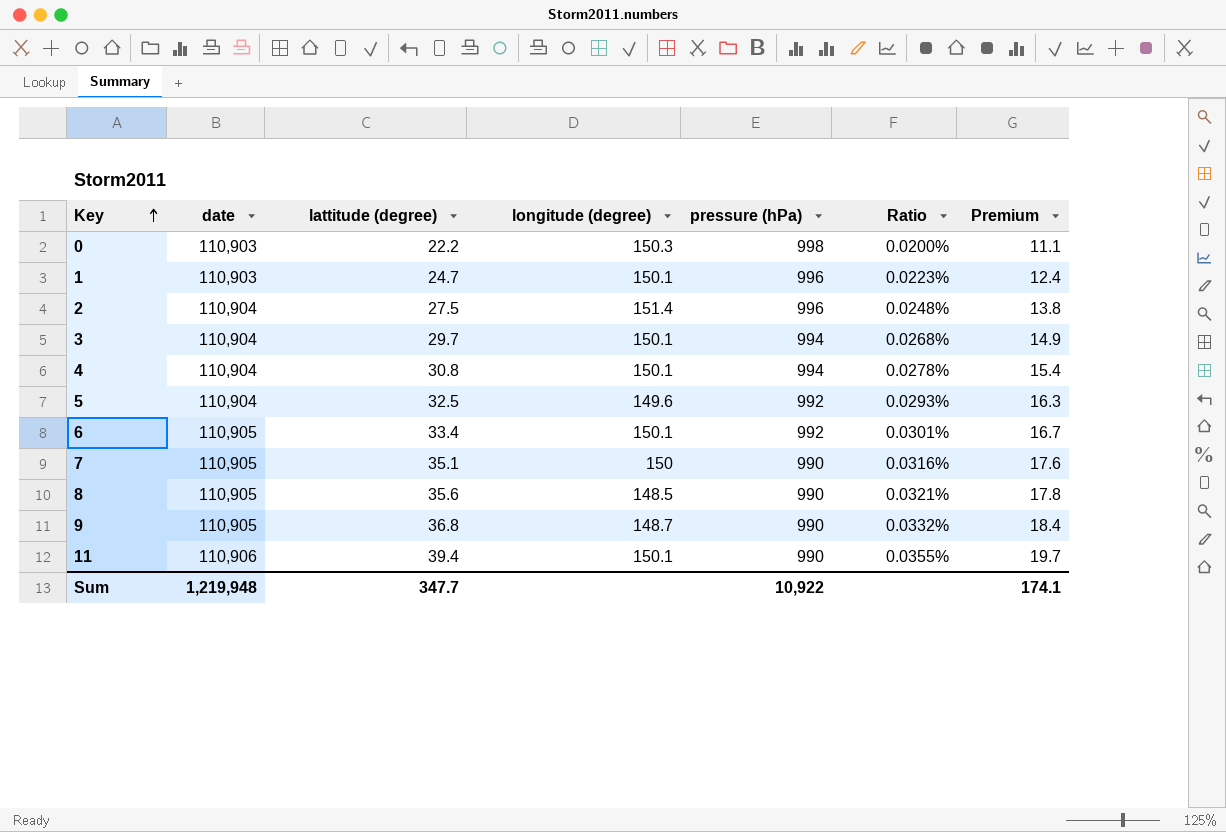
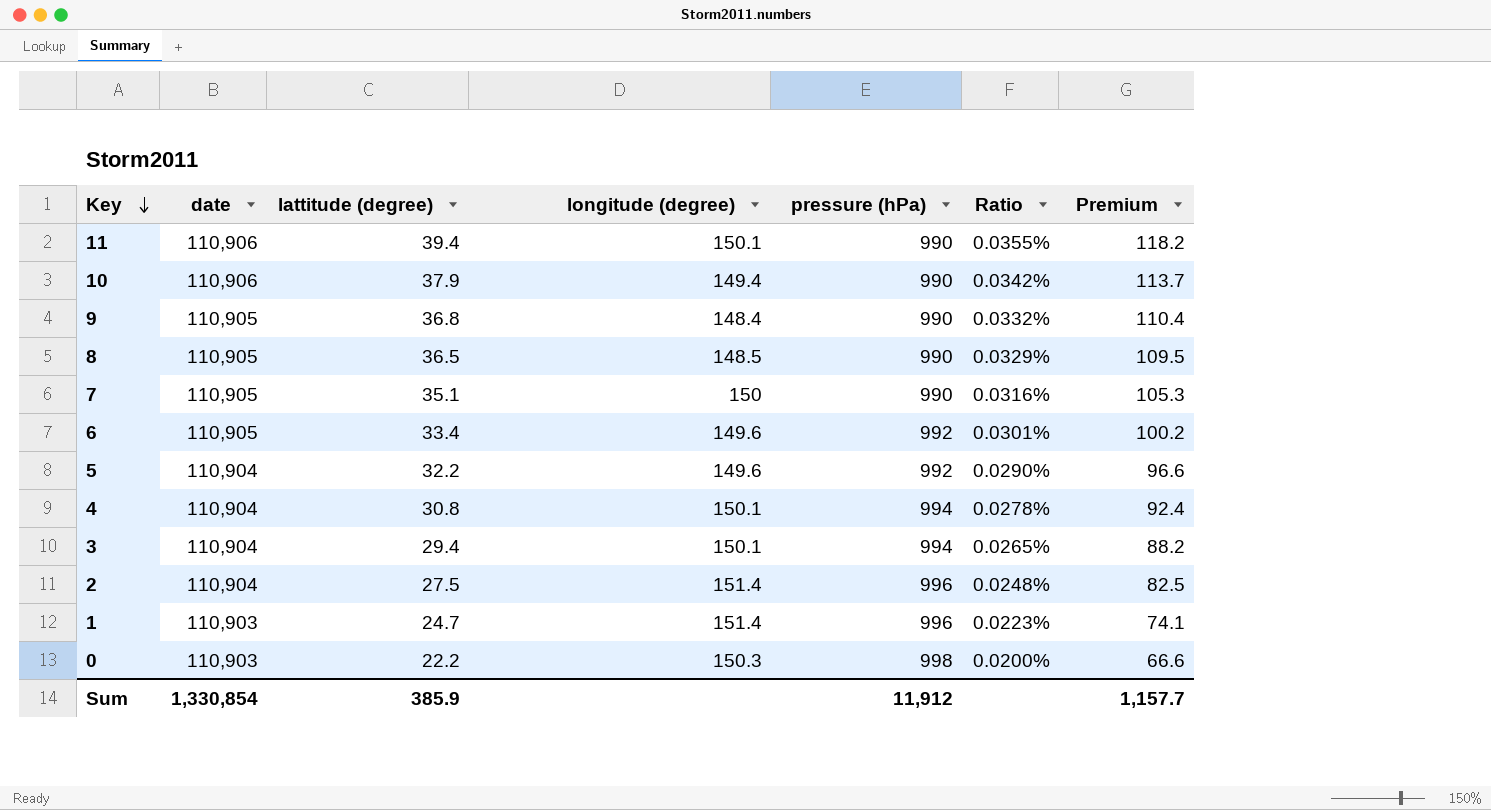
row order: Key ascending -> Key descending
column Premium | formula: [lattitude (degree)] * 0.5 -> [lattitude (degree)] * 3
row 10: none -> 110,906 | 37.9 | 149.4 | 990 | 0.0342% | 113.7
9 | longitude (degree): 148.7 -> 148.4
8 | lattitude (degree): 35.6 -> 36.5
8 | Ratio: 0.0321% -> 0.0329%
6 | longitude (degree): 150.1 -> 149.6
5 | lattitude (degree): 32.5 -> 32.2
5 | Ratio: 0.0293% -> 0.0290%
3 | lattitude (degree): 29.7 -> 29.4
3 | Ratio: 0.0268% -> 0.0265%
1 | longitude (degree): 150.1 -> 151.4
Sum | date: 1,219,948 -> 1,330,854
Sum | lattitude (degree): 347.7 -> 385.9
Sum | pressure (hPa): 10,922 -> 11,912
Sum | Premium: 174.1 -> 1,157.7

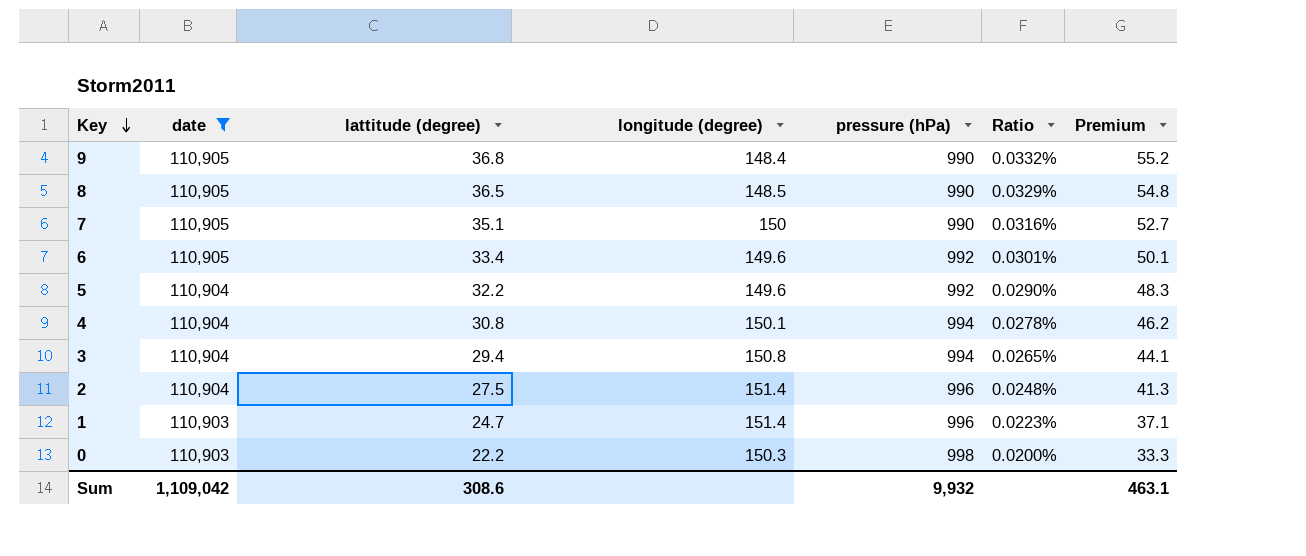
filter: none -> date != 110,906
column Premium | formula: [lattitude (degree)] * 3 -> [lattitude (degree)] * 1.5
3 | longitude (degree): 150.1 -> 150.8
Sum | date: 1,330,854 -> 1,109,042
Sum | lattitude (degree): 385.9 -> 308.6
Sum | pressure (hPa): 11,912 -> 9,932
Sum | Premium: 1,157.7 -> 463.1

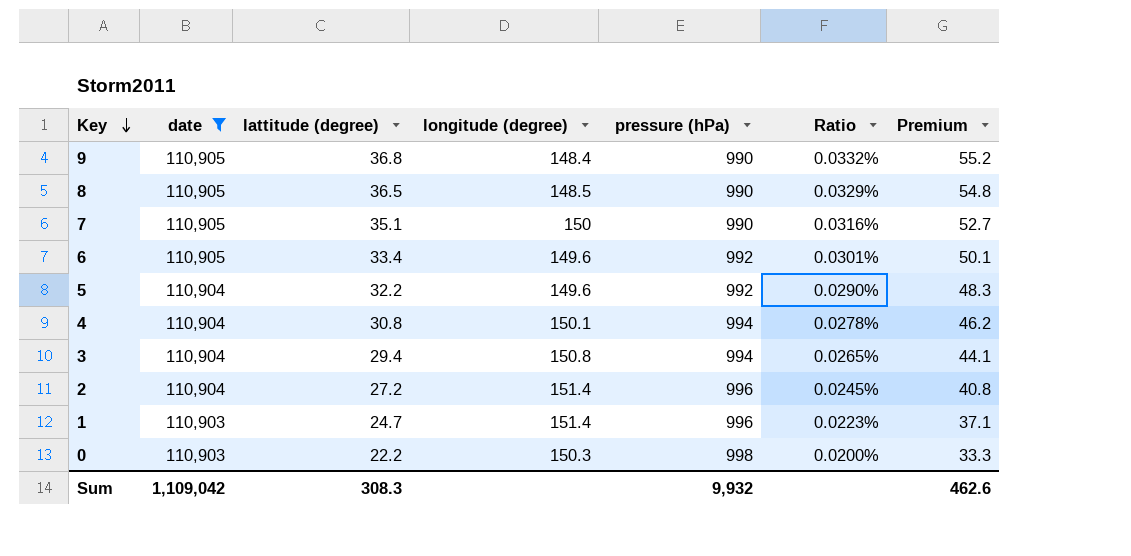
2 | lattitude (degree): 27.5 -> 27.2
2 | Ratio: 0.0248% -> 0.0245%
2 | Premium: 41.3 -> 40.8
Sum | lattitude (degree): 308.6 -> 308.3
Sum | Premium: 463.1 -> 462.6

